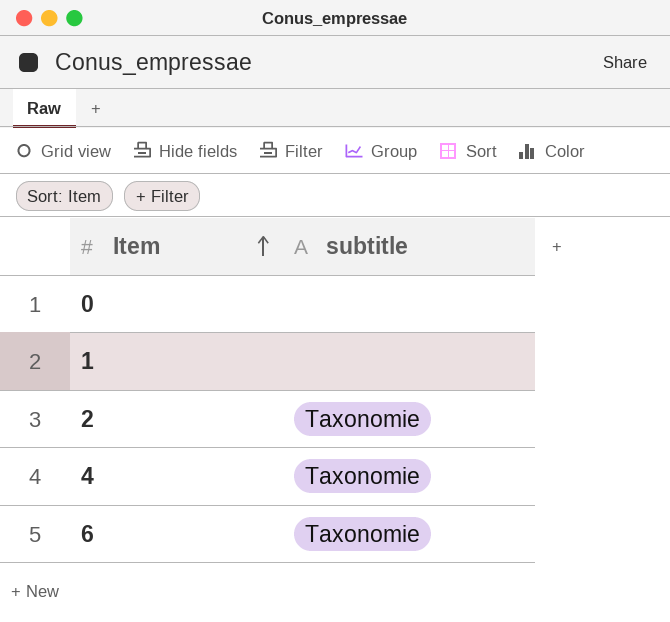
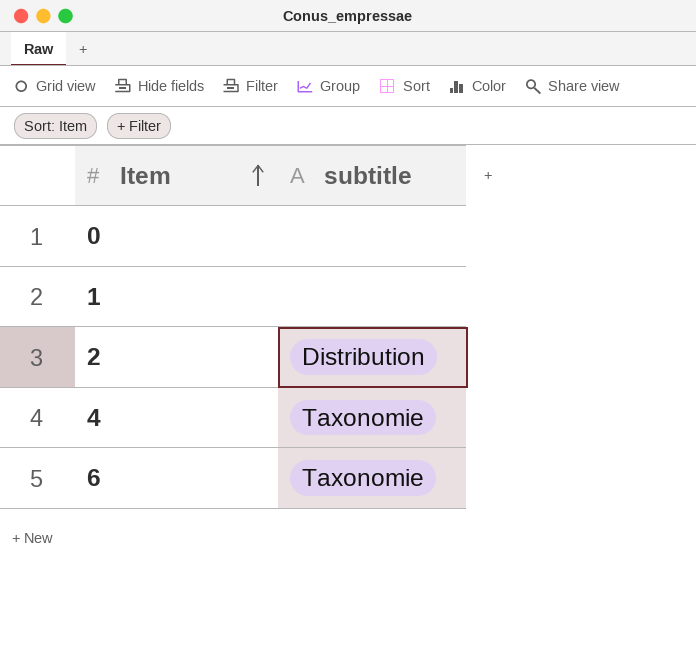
2 | subtitle: Taxonomie -> Distribution

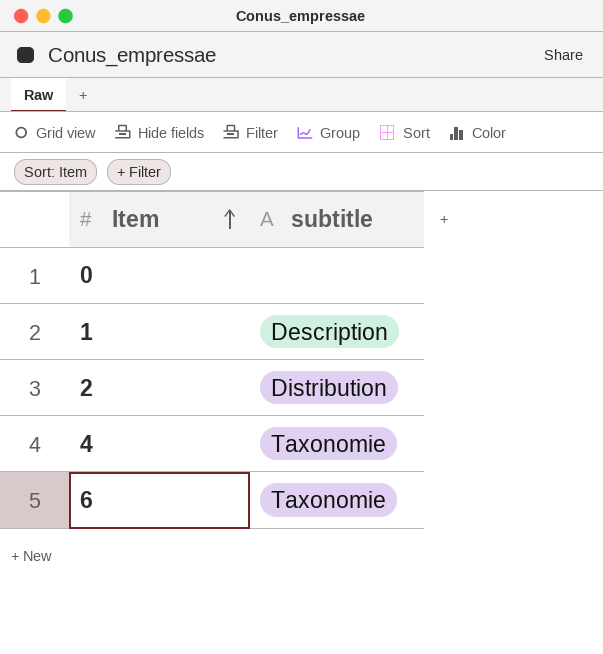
1 | subtitle: none -> Description

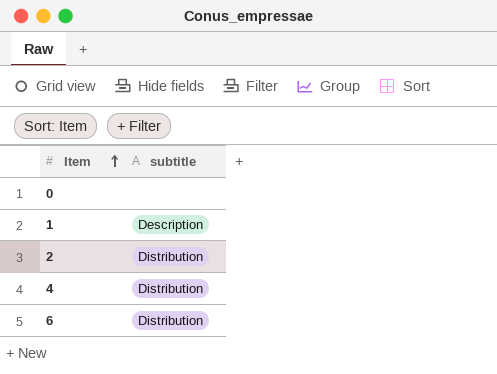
4 | subtitle: Taxonomie -> Distribution
6 | subtitle: Taxonomie -> Distribution

